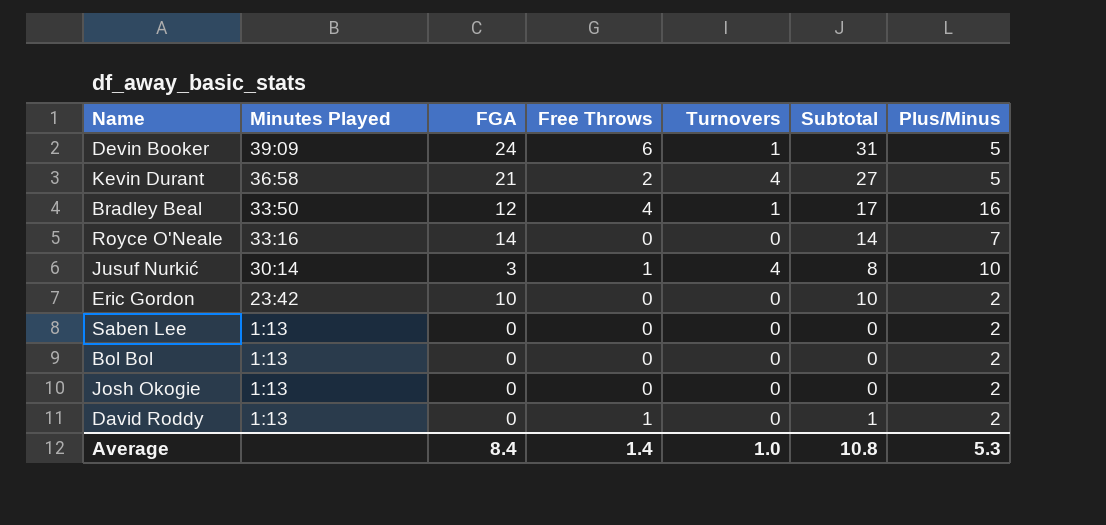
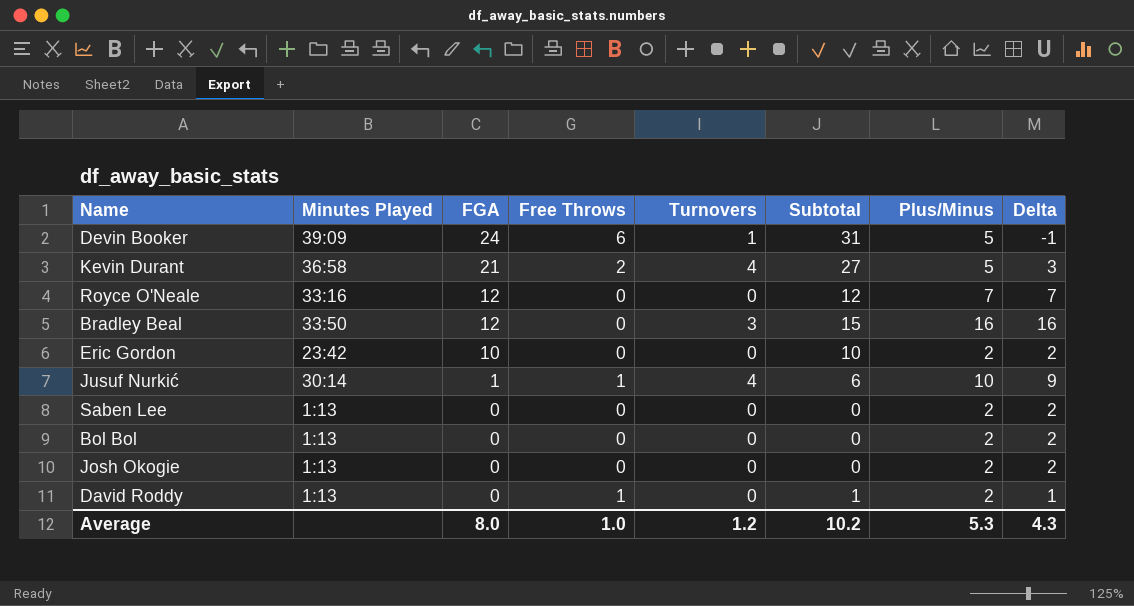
row order: Minutes Played descending -> FGA descending
column Delta | formula: none -> [Plus/Minus] - [Free Throws]
Royce O'Neale | FGA: 14 -> 12
Royce O'Neale | Subtotal: 14 -> 12
Bradley Beal | Free Throws: 4 -> 0
Bradley Beal | Turnovers: 1 -> 3
Bradley Beal | Subtotal: 17 -> 15
Jusuf Nurkić | FGA: 3 -> 1
Jusuf Nurkić | Subtotal: 8 -> 6
Average | FGA: 8.4 -> 8.0
Average | Free Throws: 1.4 -> 1.0
Average | Turnovers: 1.0 -> 1.2
Average | Subtotal: 10.8 -> 10.2

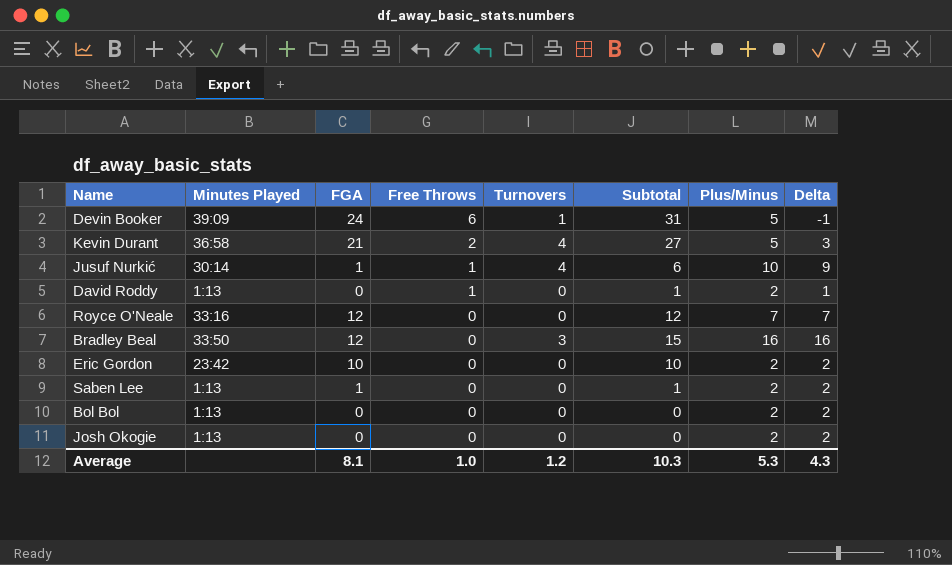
row order: FGA descending -> Free Throws descending
Saben Lee | FGA: 0 -> 1
Saben Lee | Subtotal: 0 -> 1
Average | FGA: 8.0 -> 8.1
Average | Subtotal: 10.2 -> 10.3

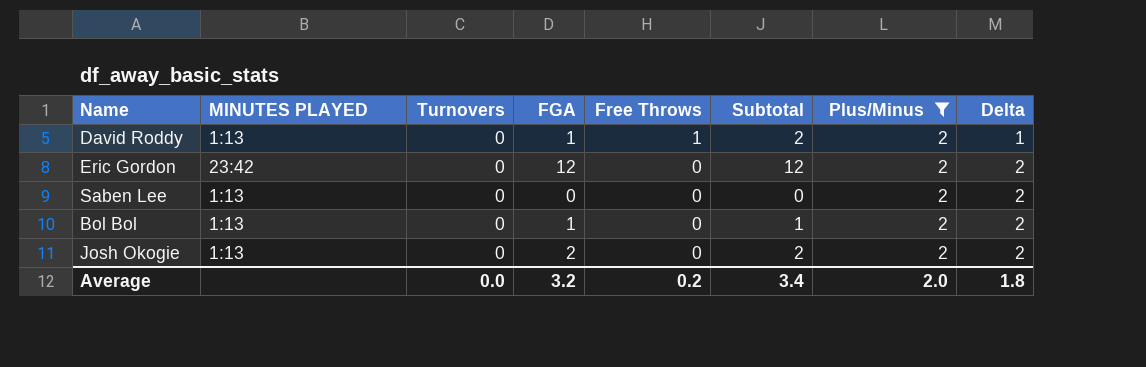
filter: none -> Plus/Minus = 2
column name: Minutes Played -> MINUTES PLAYED
column Turnovers | position: 5 -> 3
David Roddy | FGA: 0 -> 1
David Roddy | Subtotal: 1 -> 2
Eric Gordon | FGA: 10 -> 12
Eric Gordon | Subtotal: 10 -> 12
Saben Lee | FGA: 1 -> 0
Saben Lee | Subtotal: 1 -> 0
Bol Bol | FGA: 0 -> 1
Bol Bol | Subtotal: 0 -> 1
Josh Okogie | FGA: 0 -> 2
Josh Okogie | Subtotal: 0 -> 2
Average | Turnovers: 1.2 -> 0.0
Average | FGA: 8.1 -> 3.2
Average | Free Throws: 1.0 -> 0.2
Average | Subtotal: 10.3 -> 3.4
Average | Plus/Minus: 5.3 -> 2.0
Average | Delta: 4.3 -> 1.8

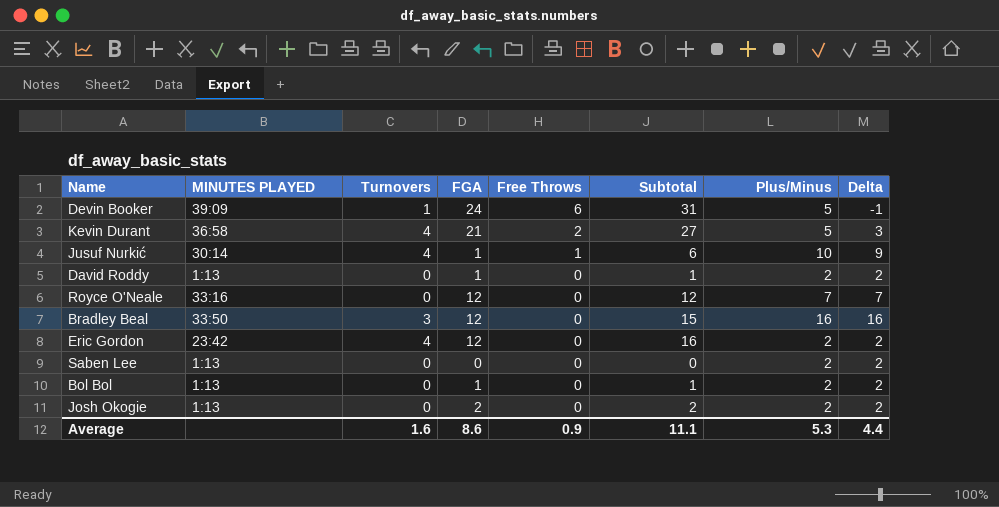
filter: Plus/Minus = 2 -> none
David Roddy | Free Throws: 1 -> 0
David Roddy | Subtotal: 2 -> 1
David Roddy | Delta: 1 -> 2
Eric Gordon | Turnovers: 0 -> 4
Eric Gordon | Subtotal: 12 -> 16
Average | Turnovers: 0.0 -> 1.6
Average | FGA: 3.2 -> 8.6
Average | Free Throws: 0.2 -> 0.9
Average | Subtotal: 3.4 -> 11.1
Average | Plus/Minus: 2.0 -> 5.3
Average | Delta: 1.8 -> 4.4

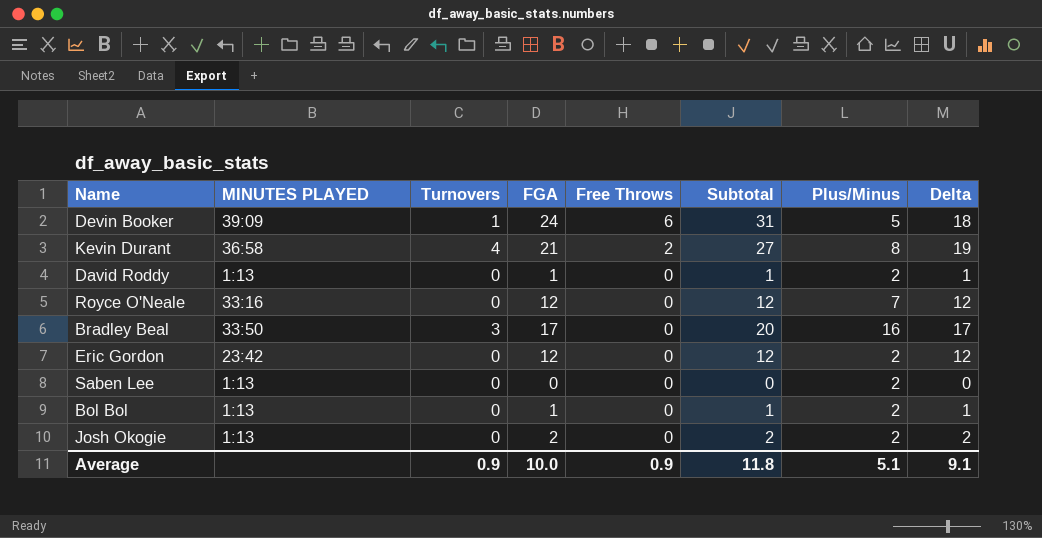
column Delta | formula: [Plus/Minus] - [Free Throws] -> [FGA] - [Free Throws]
row Jusuf Nurkić: 30:14 | 4 | 1 | 1 | 6 | 10 | 9 -> none
Kevin Durant | Plus/Minus: 5 -> 8
Bradley Beal | FGA: 12 -> 17
Bradley Beal | Subtotal: 15 -> 20
Eric Gordon | Turnovers: 4 -> 0
Eric Gordon | Subtotal: 16 -> 12
Average | Turnovers: 1.6 -> 0.9
Average | FGA: 8.6 -> 10.0
Average | Subtotal: 11.1 -> 11.8
Average | Plus/Minus: 5.3 -> 5.1
Average | Delta: 4.4 -> 9.1

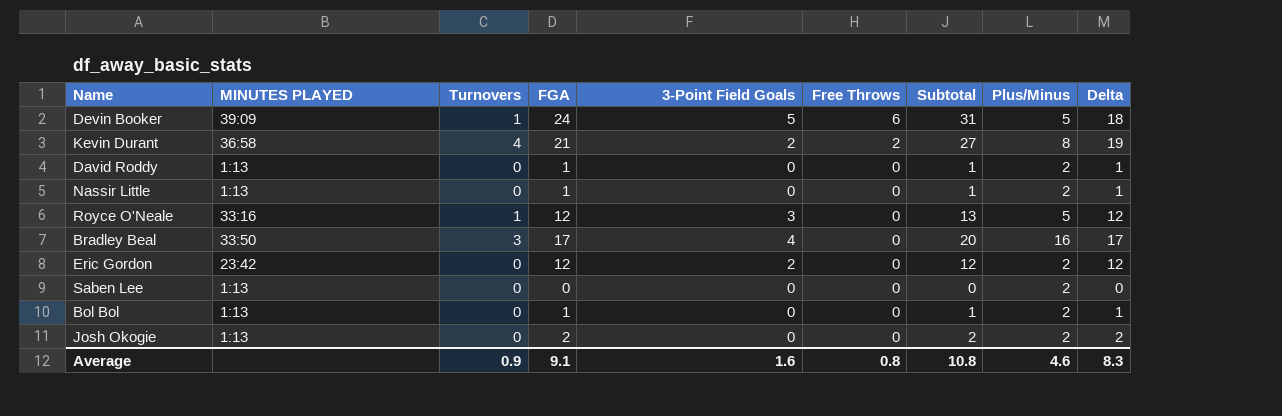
column 3-Point Field Goals | position: none -> 5
row Nassir Little: none -> 1:13 | 0 | 1 | 0 | 0 | 1 | 2 | 1
Royce O'Neale | Turnovers: 0 -> 1
Royce O'Neale | Subtotal: 12 -> 13
Royce O'Neale | Plus/Minus: 7 -> 5
Average | FGA: 10.0 -> 9.1
Average | Free Throws: 0.9 -> 0.8
Average | Subtotal: 11.8 -> 10.8
Average | Plus/Minus: 5.1 -> 4.6
Average | Delta: 9.1 -> 8.3

